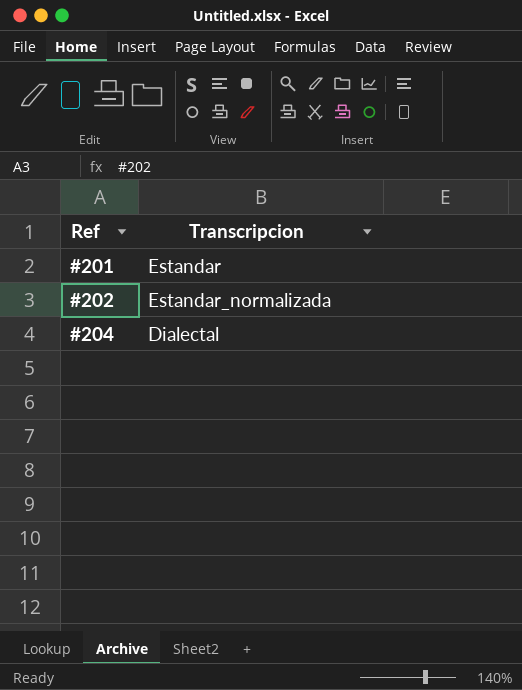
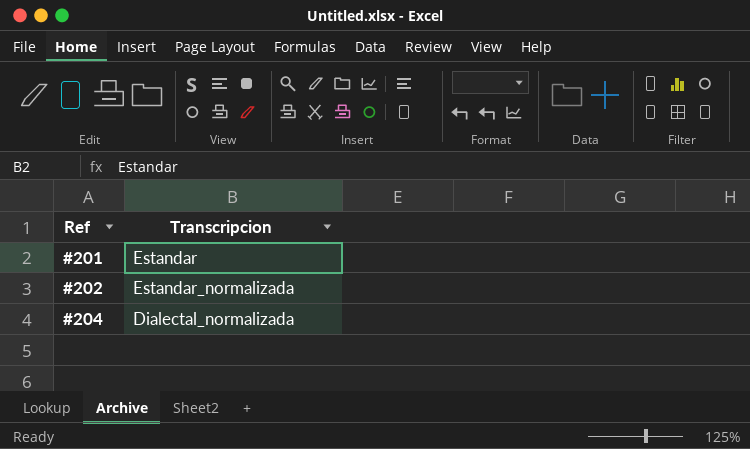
#204 | Transcripcion: Dialectal -> Dialectal_normalizada

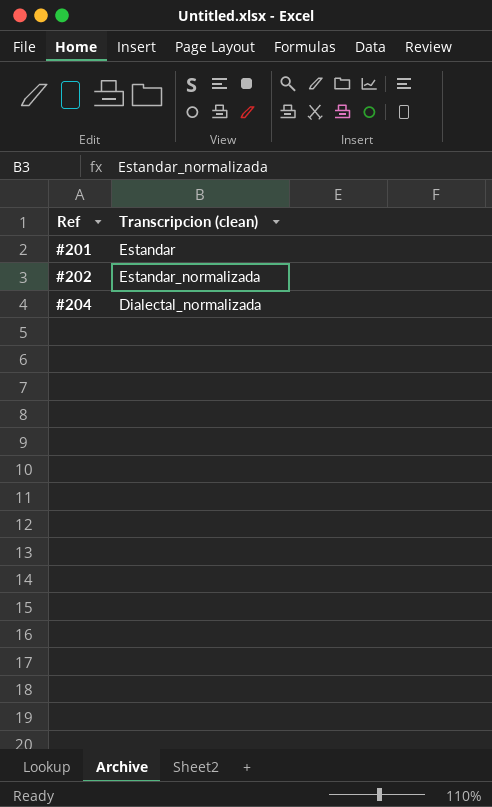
column name: Transcripcion -> Transcripcion (clean)

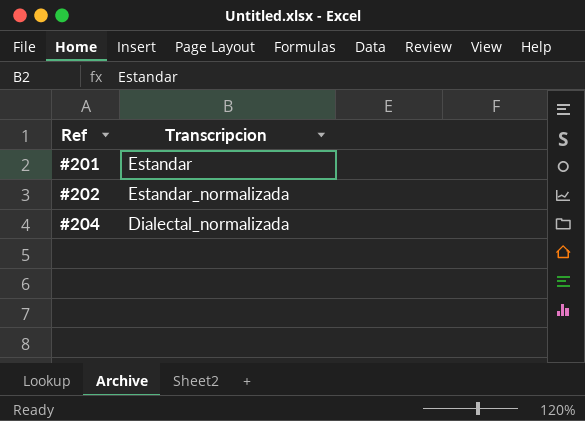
column name: Transcripcion (clean) -> Transcripcion

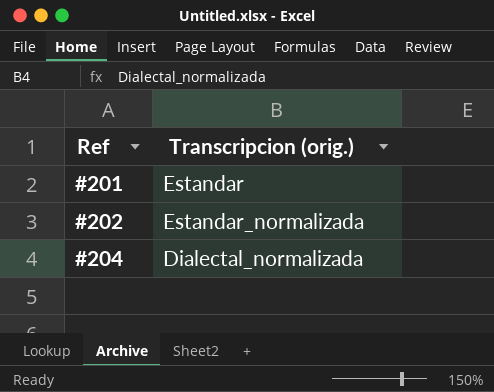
column name: Transcripcion -> Transcripcion (orig.)

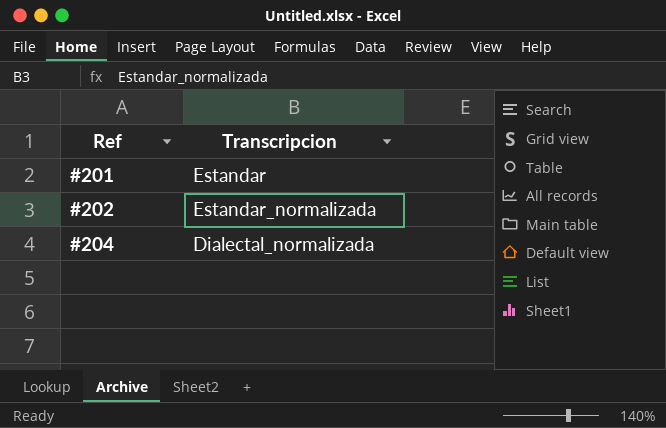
column name: Transcripcion (orig.) -> Transcripcion

